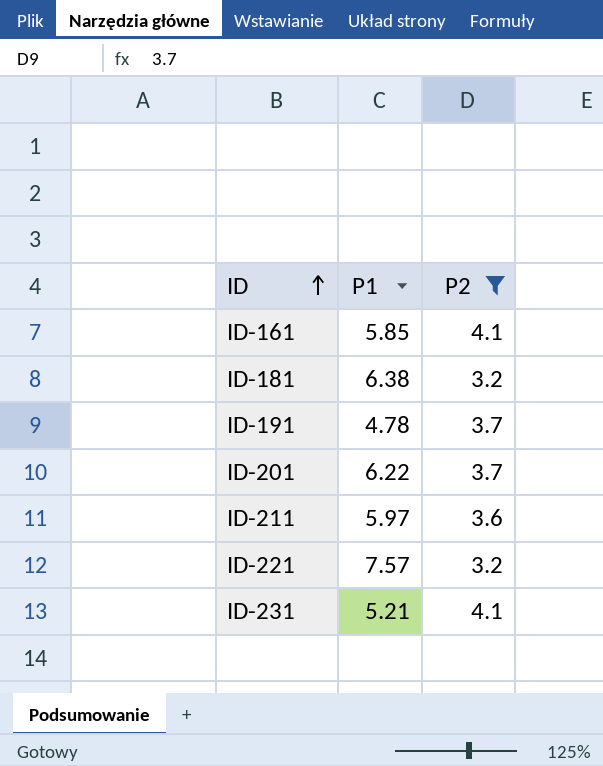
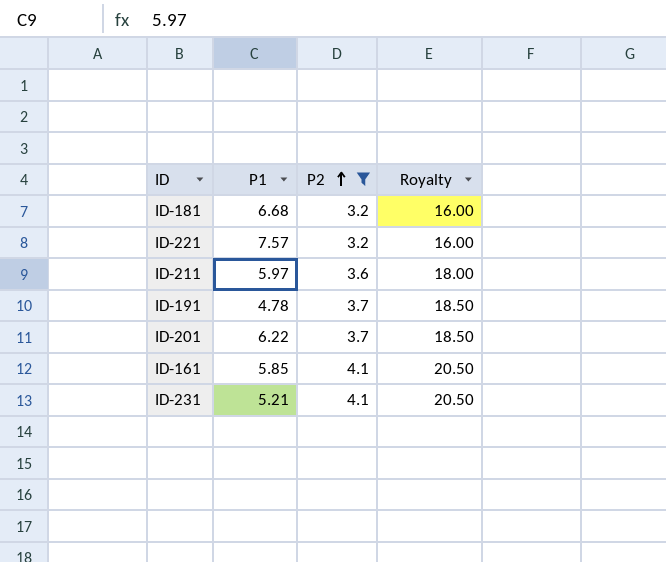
row order: ID ascending -> P2 ascending
column Royalty | formula: none -> [P2] * 5
ID-181 | P1: 6.38 -> 6.68

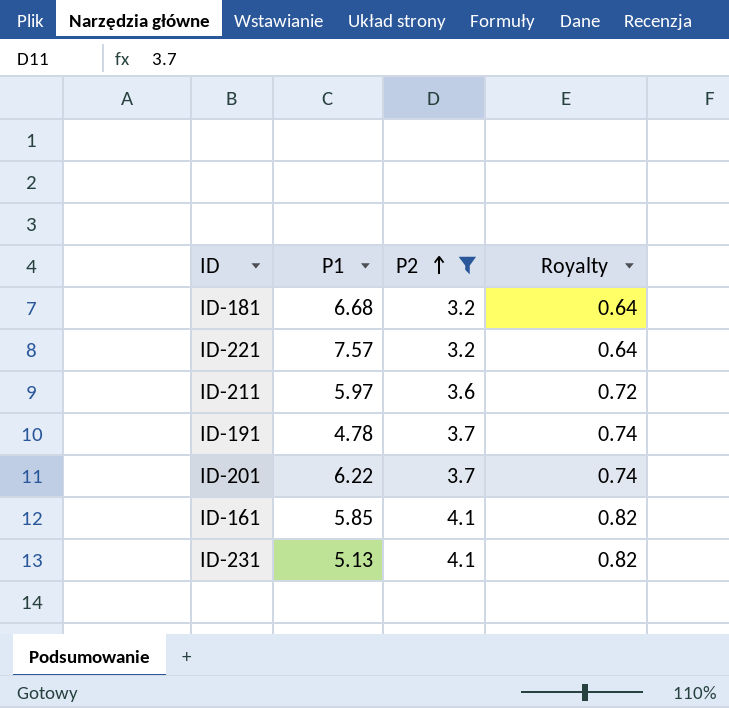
column Royalty | formula: [P2] * 5 -> [P2] * 0.2
ID-231 | P1: 5.21 -> 5.13

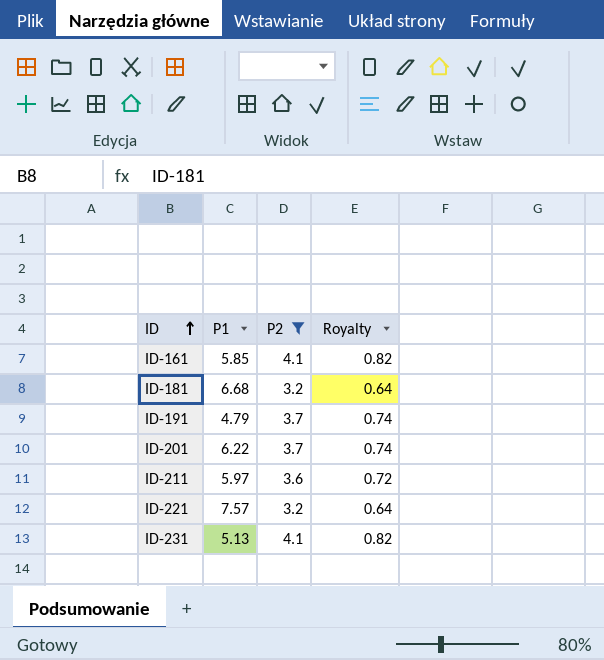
row order: P2 ascending -> ID ascending
ID-191 | P1: 4.78 -> 4.79

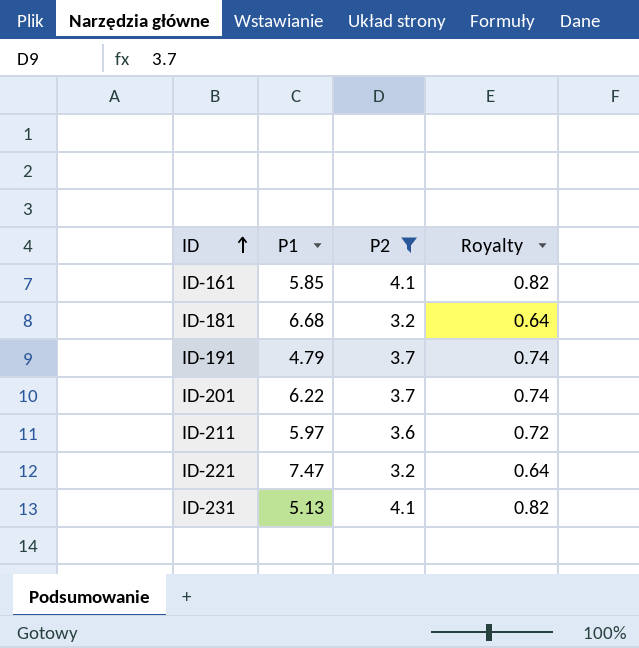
ID-221 | P1: 7.57 -> 7.47

